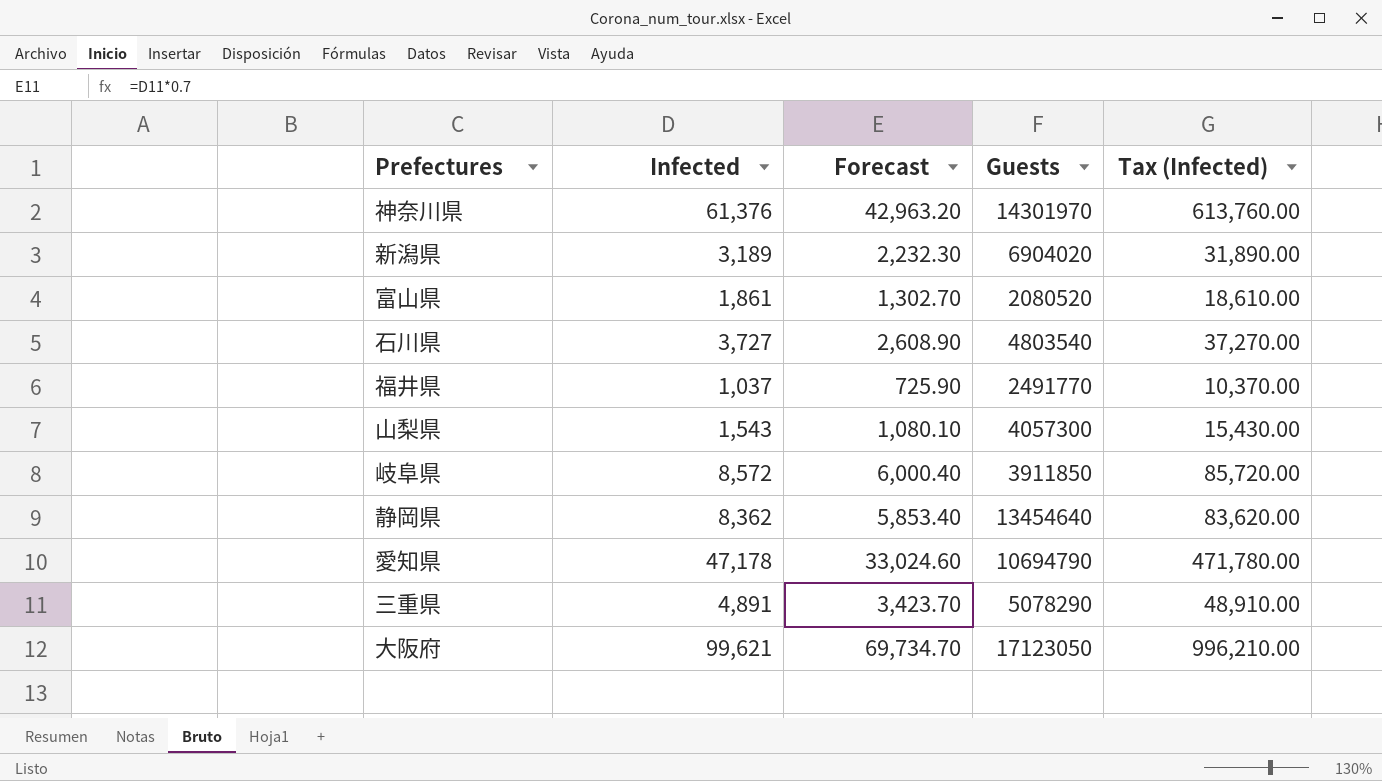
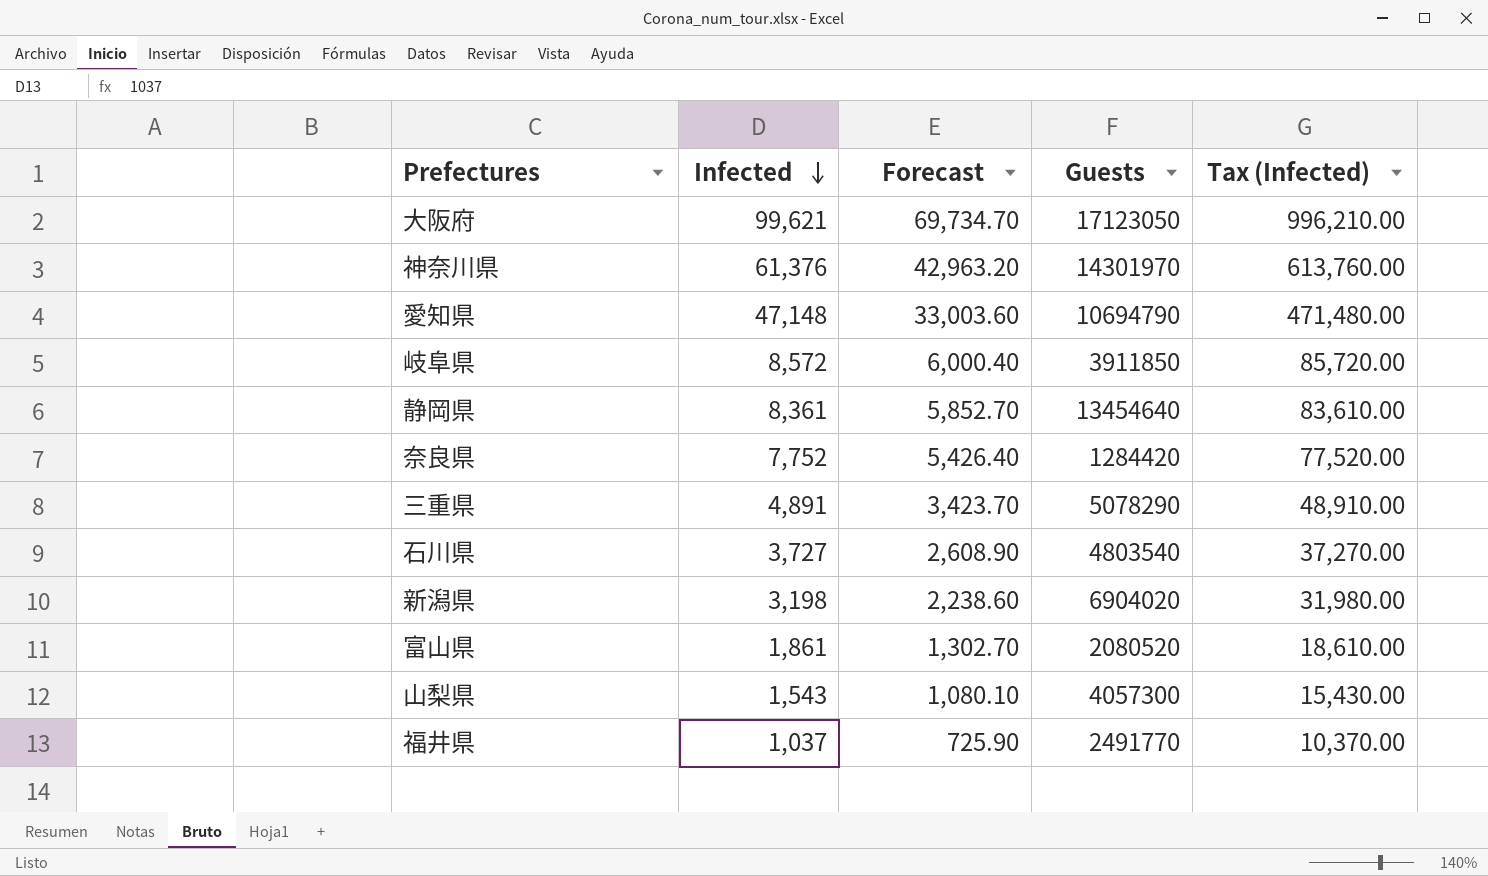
row order: none -> Infected descending
愛知県 | Infected: 47,178 -> 47,148
愛知県 | Forecast: 33,024.60 -> 33,003.60
愛知県 | Tax (Infected): 471,780.00 -> 471,480.00
静岡県 | Infected: 8,362 -> 8,361
静岡県 | Forecast: 5,853.40 -> 5,852.70
静岡県 | Tax (Infected): 83,620.00 -> 83,610.00
row 奈良県: none -> 7,752 | 5,426.40 | 1284420 | 77,520.00
新潟県 | Infected: 3,189 -> 3,198
新潟県 | Forecast: 2,232.30 -> 2,238.60
新潟県 | Tax (Infected): 31,890.00 -> 31,980.00

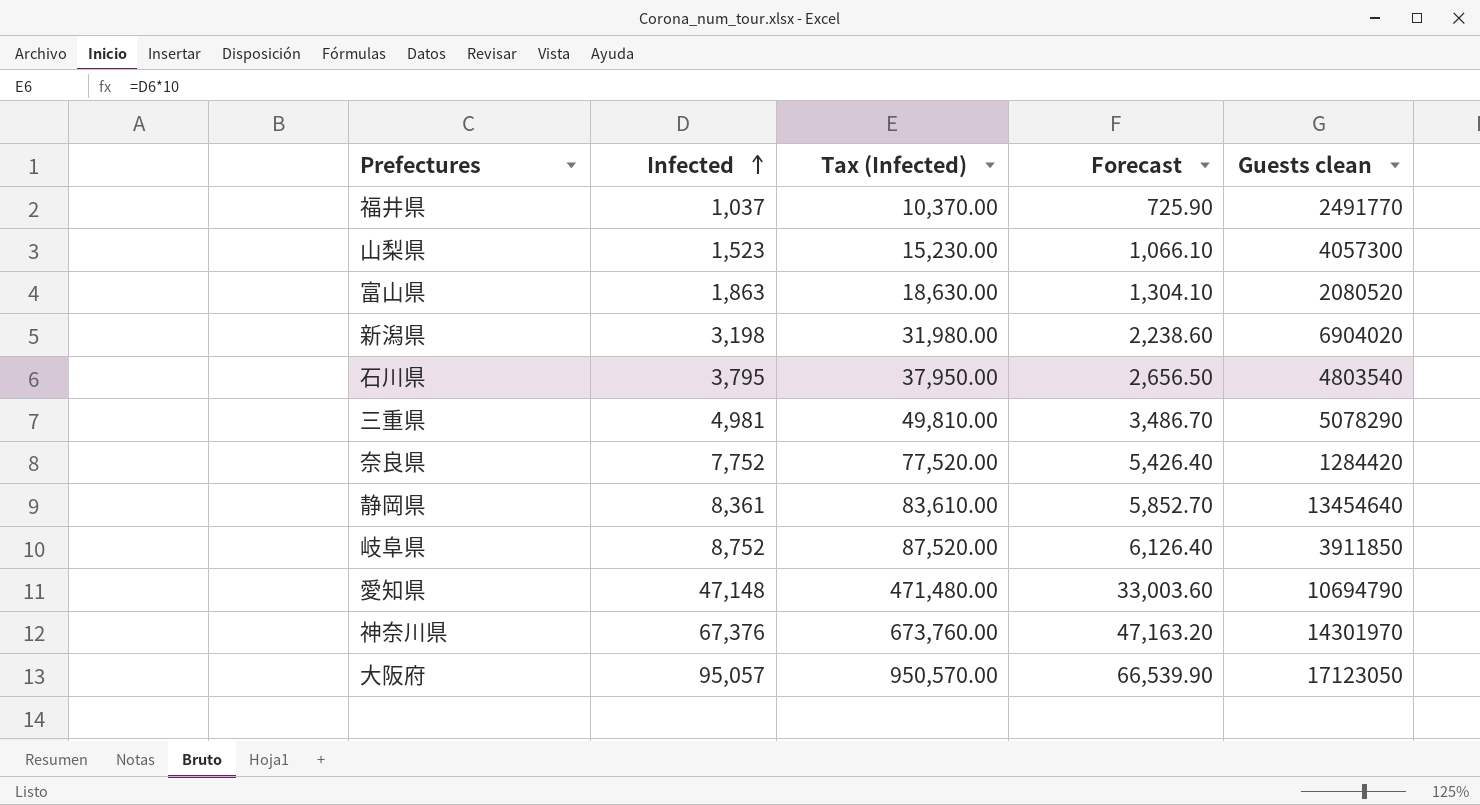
row order: Infected descending -> Infected ascending
column Tax (Infected) | position: 5 -> 3
column name: Guests -> Guests clean
山梨県 | Infected: 1,543 -> 1,523
山梨県 | Tax (Infected): 15,430.00 -> 15,230.00
山梨県 | Forecast: 1,080.10 -> 1,066.10
富山県 | Infected: 1,861 -> 1,863
富山県 | Tax (Infected): 18,610.00 -> 18,630.00
富山県 | Forecast: 1,302.70 -> 1,304.10
石川県 | Infected: 3,727 -> 3,795
石川県 | Tax (Infected): 37,270.00 -> 37,950.00
石川県 | Forecast: 2,608.90 -> 2,656.50
三重県 | Infected: 4,891 -> 4,981
三重県 | Tax (Infected): 48,910.00 -> 49,810.00
三重県 | Forecast: 3,423.70 -> 3,486.70
岐阜県 | Infected: 8,572 -> 8,752
岐阜県 | Tax (Infected): 85,720.00 -> 87,520.00
岐阜県 | Forecast: 6,000.40 -> 6,126.40
神奈川県 | Infected: 61,376 -> 67,376
神奈川県 | Tax (Infected): 613,760.00 -> 673,760.00
神奈川県 | Forecast: 42,963.20 -> 47,163.20
大阪府 | Infected: 99,621 -> 95,057
大阪府 | Tax (Infected): 996,210.00 -> 950,570.00
大阪府 | Forecast: 69,734.70 -> 66,539.90

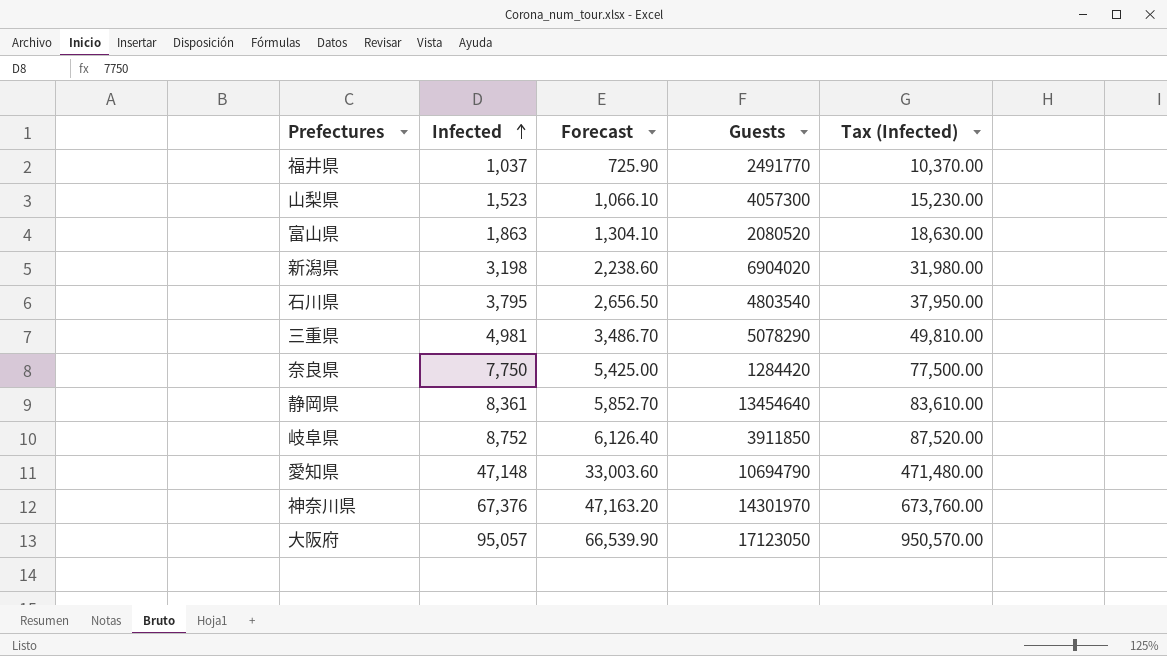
column name: Guests clean -> Guests
column Tax (Infected) | position: 3 -> 5
奈良県 | Infected: 7,752 -> 7,750
奈良県 | Forecast: 5,426.40 -> 5,425.00
奈良県 | Tax (Infected): 77,520.00 -> 77,500.00

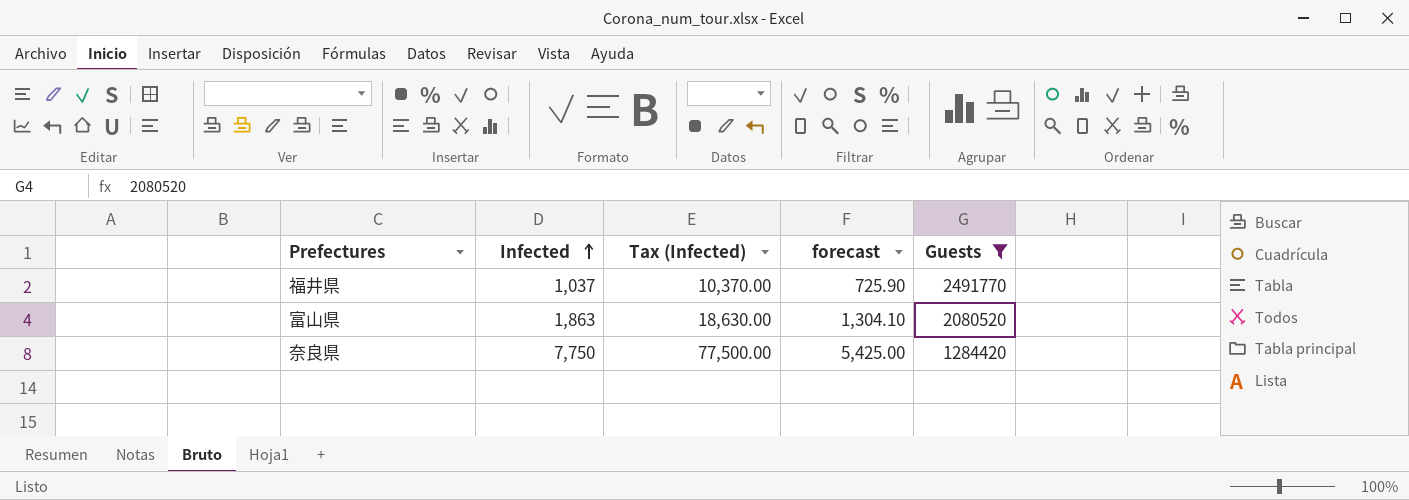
filter: none -> Guests <= 2491770
column Tax (Infected) | position: 5 -> 3
column name: Forecast -> forecast

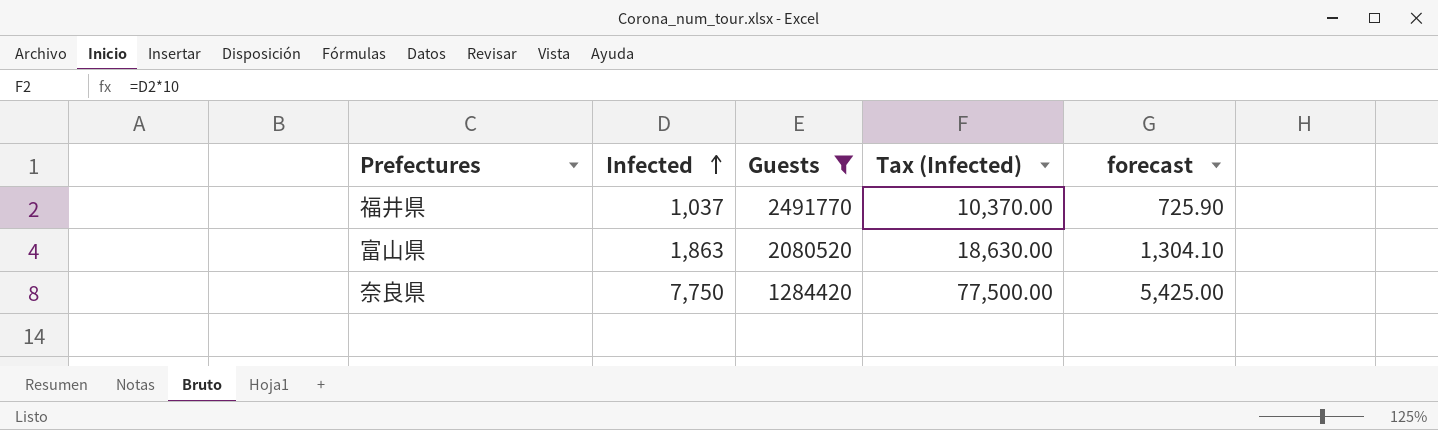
column Guests | position: 5 -> 3

